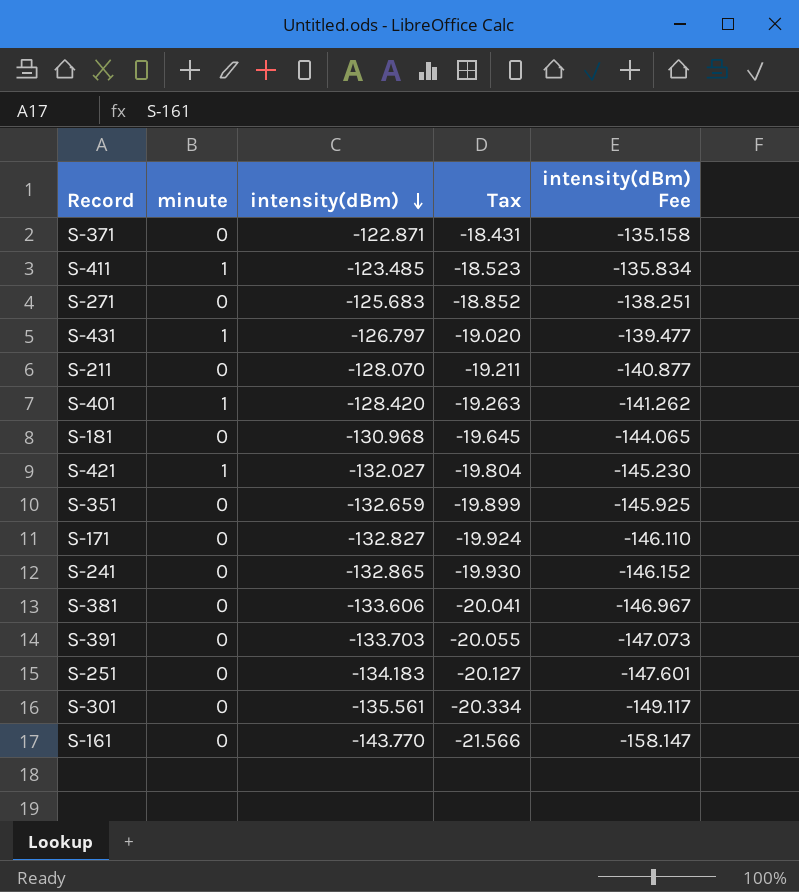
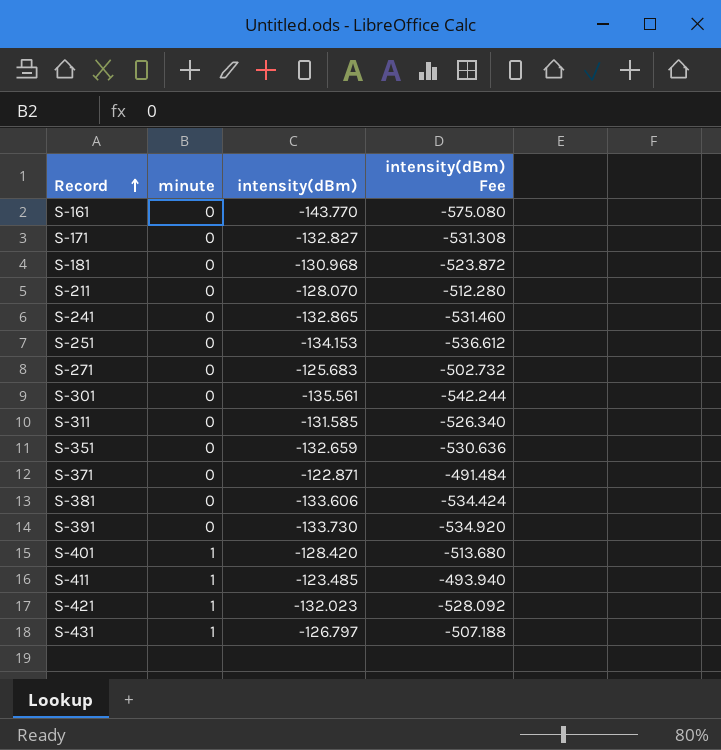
row order: intensity(dBm) descending -> Record ascending
column Tax | formula: [intensity(dBm)] * 0.15 -> none
column intensity(dBm) Fee | formula: [intensity(dBm)] * 1.1 -> [intensity(dBm)] * 4
S-251 | intensity(dBm): -134.183 -> -134.153
row S-311: none -> 0 | -131.585 | -526.340
S-391 | intensity(dBm): -133.703 -> -133.730
S-421 | intensity(dBm): -132.027 -> -132.023

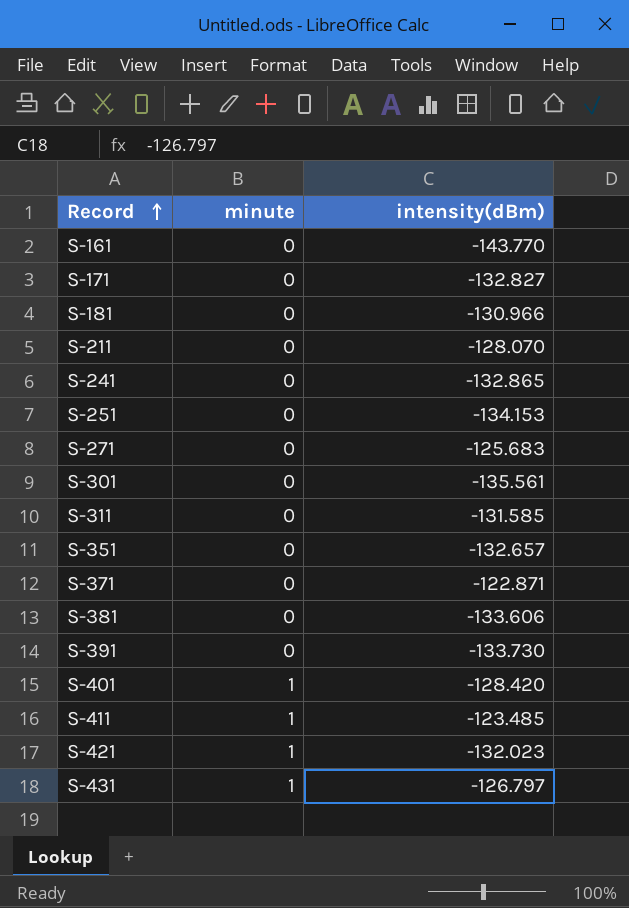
column intensity(dBm) Fee | formula: [intensity(dBm)] * 4 -> none
S-181 | intensity(dBm): -130.968 -> -130.966
S-351 | intensity(dBm): -132.659 -> -132.657

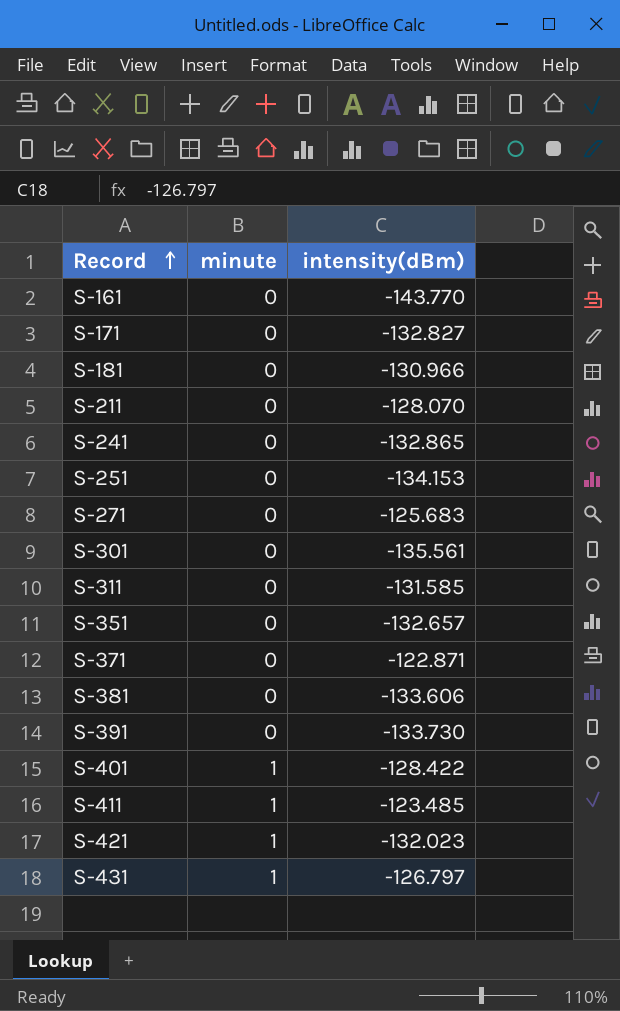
S-401 | intensity(dBm): -128.420 -> -128.422

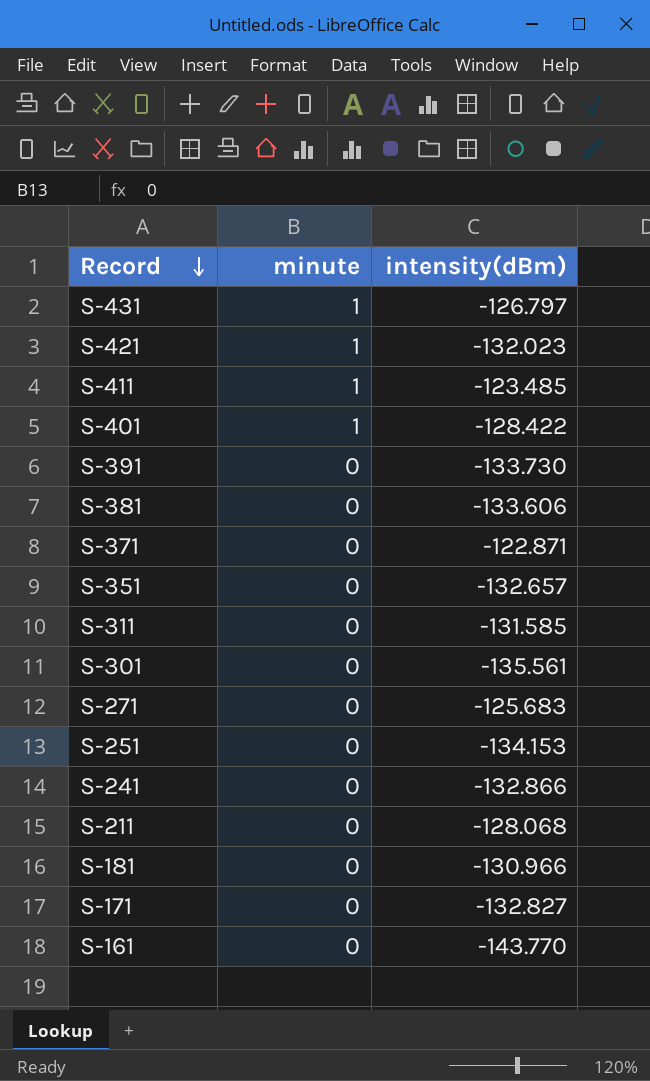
row order: Record ascending -> Record descending
S-241 | intensity(dBm): -132.865 -> -132.866
S-211 | intensity(dBm): -128.070 -> -128.068

